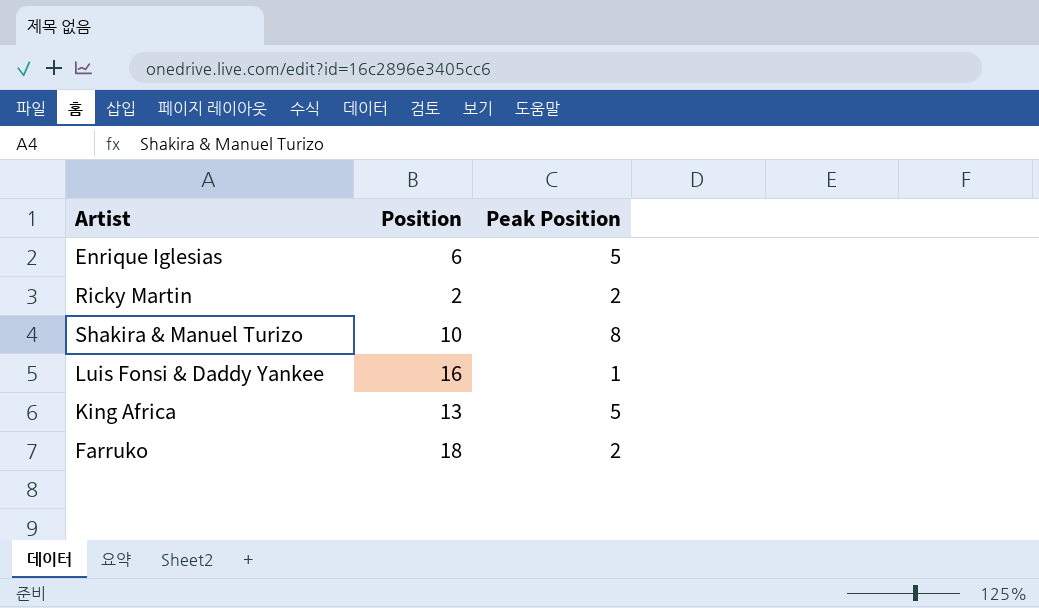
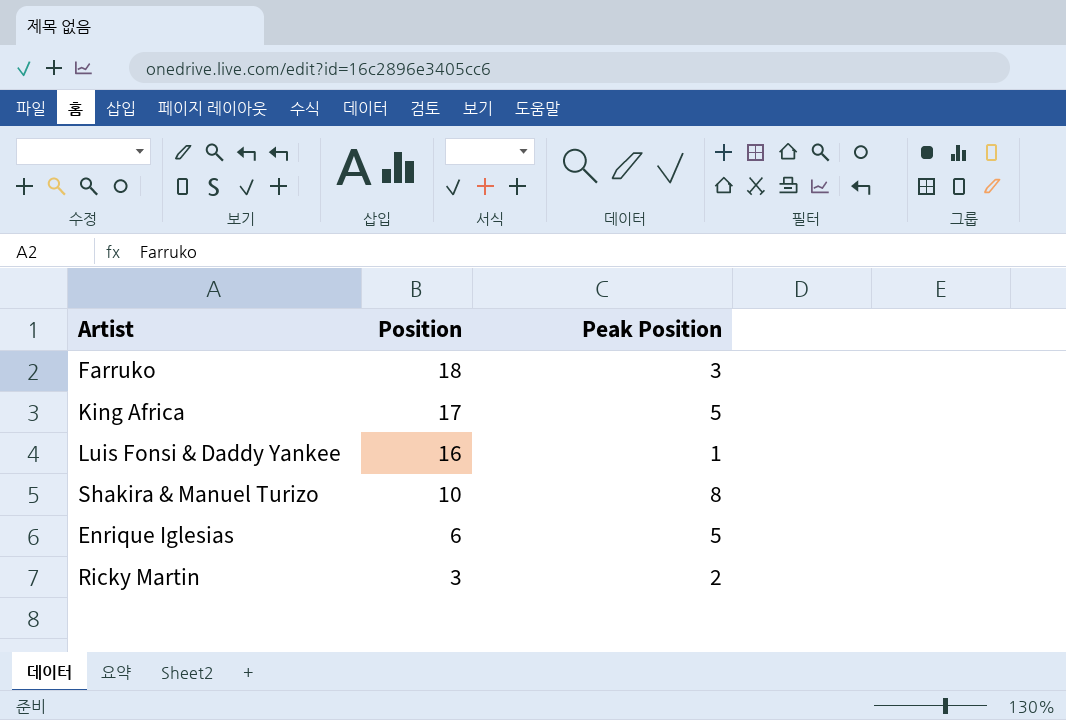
row order: none -> Position descending
Farruko | Peak Position: 2 -> 3
King Africa | Position: 13 -> 17
Ricky Martin | Position: 2 -> 3

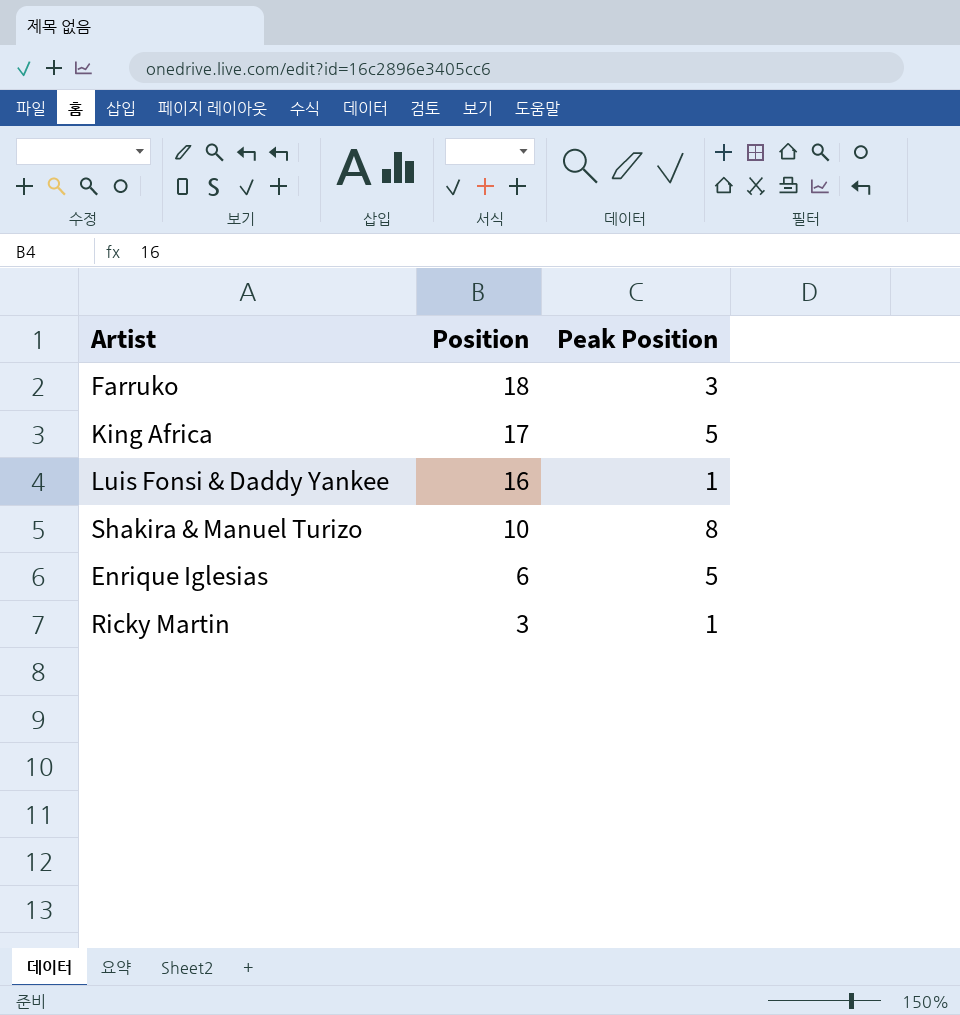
Ricky Martin | Peak Position: 2 -> 1

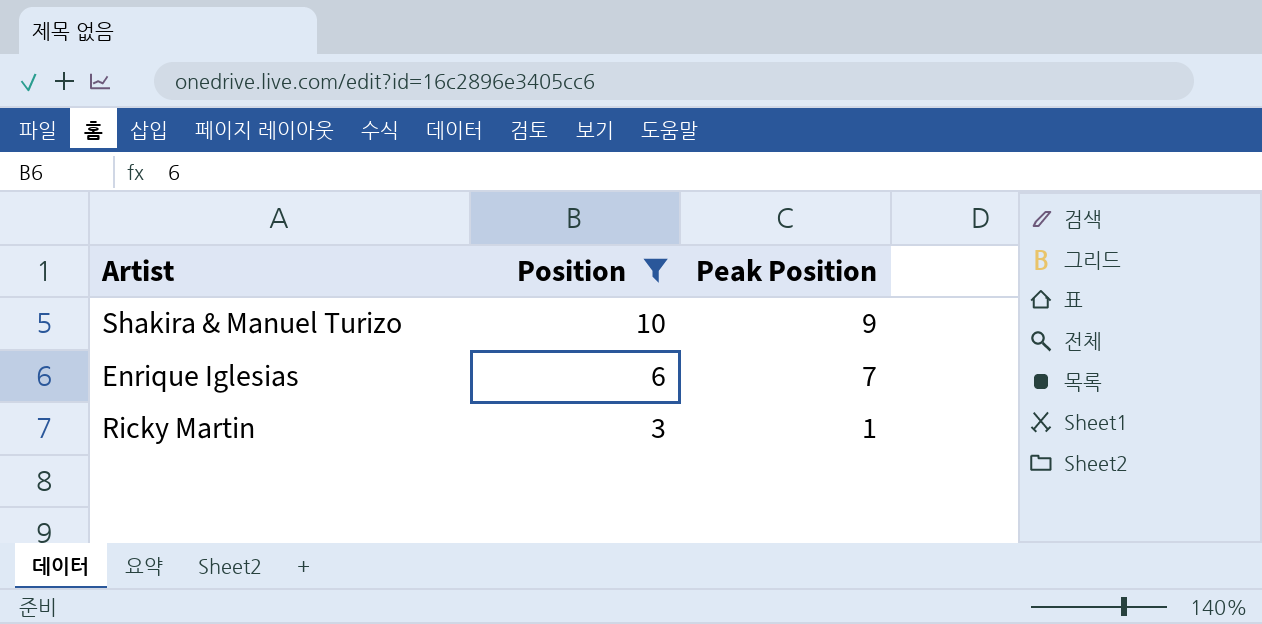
filter: none -> Position <= 10
Shakira & Manuel Turizo | Peak Position: 8 -> 9
Enrique Iglesias | Peak Position: 5 -> 7

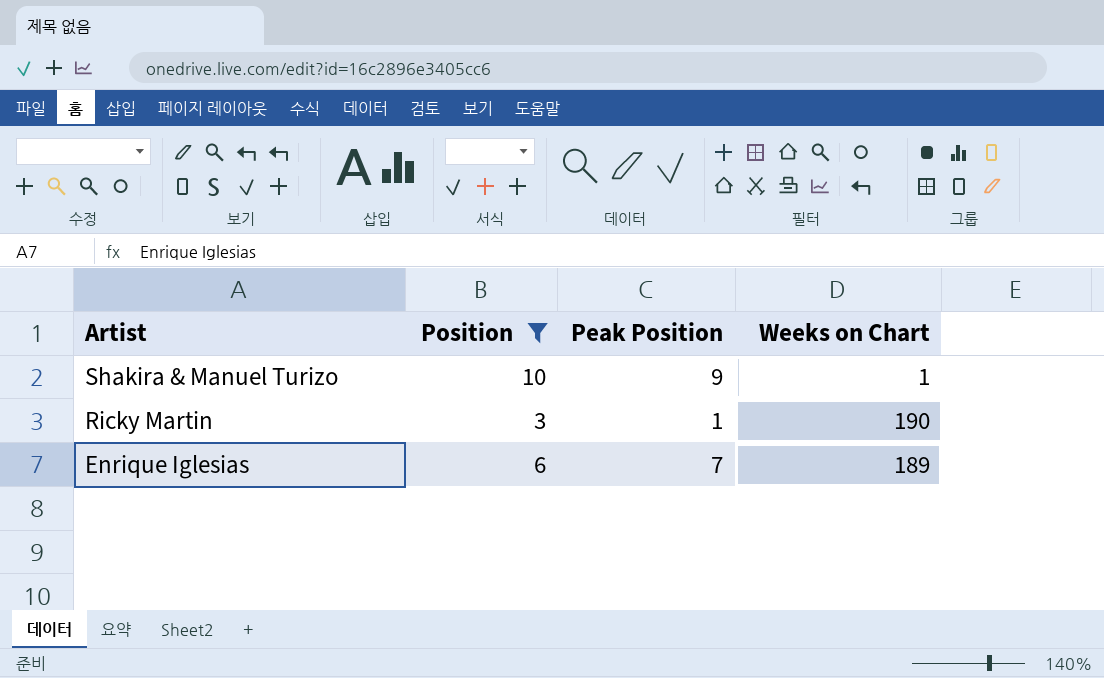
row order: Position descending -> Artist descending
column Weeks on Chart | position: none -> 4

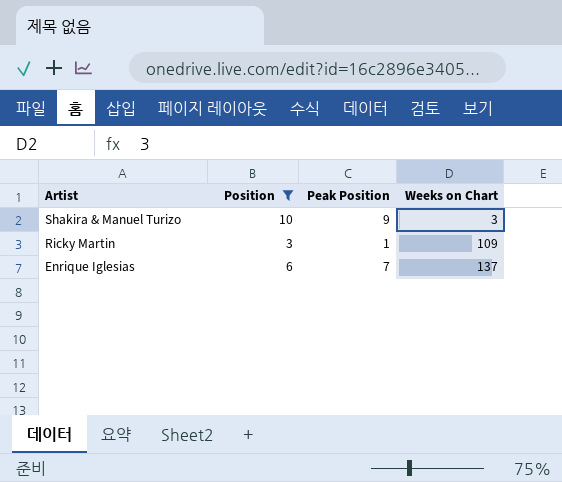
Shakira & Manuel Turizo | Weeks on Chart: 1 -> 3
Ricky Martin | Weeks on Chart: 190 -> 109
Enrique Iglesias | Weeks on Chart: 189 -> 137

